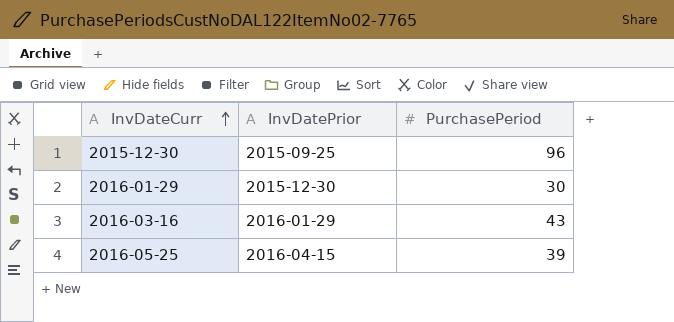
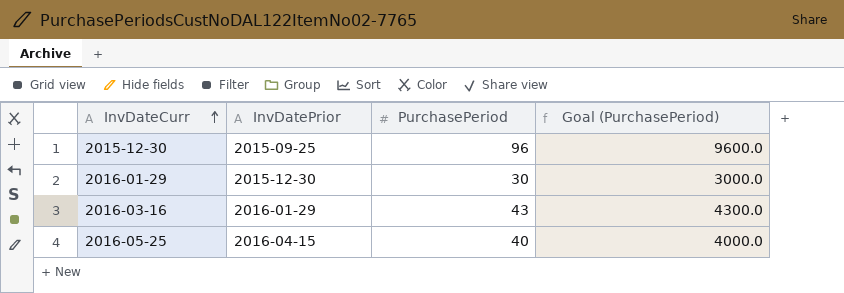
column Goal (PurchasePeriod) | formula: none -> [PurchasePeriod] * 100
2016-05-25 | PurchasePeriod: 39 -> 40

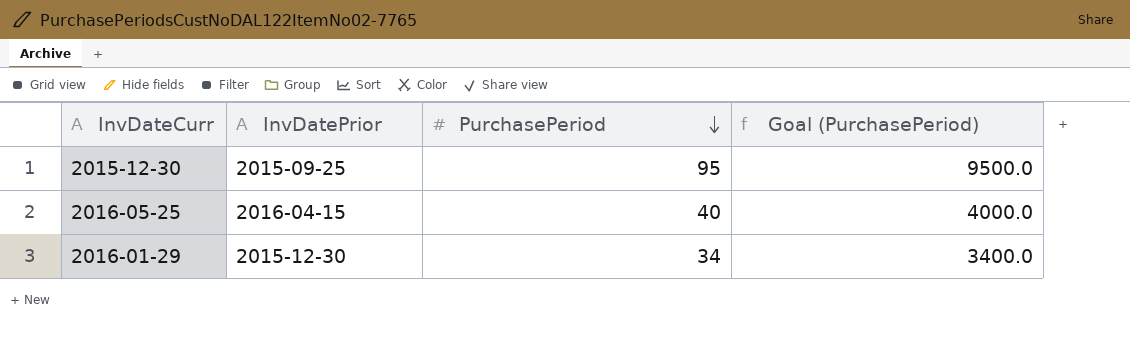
row order: InvDateCurr ascending -> PurchasePeriod descending
row 2016-03-16: 2016-01-29 | 43 | 4300.0 -> none
2015-12-30 | PurchasePeriod: 96 -> 95
2015-12-30 | Goal (PurchasePeriod): 9600.0 -> 9500.0
2016-01-29 | PurchasePeriod: 30 -> 34
2016-01-29 | Goal (PurchasePeriod): 3000.0 -> 3400.0

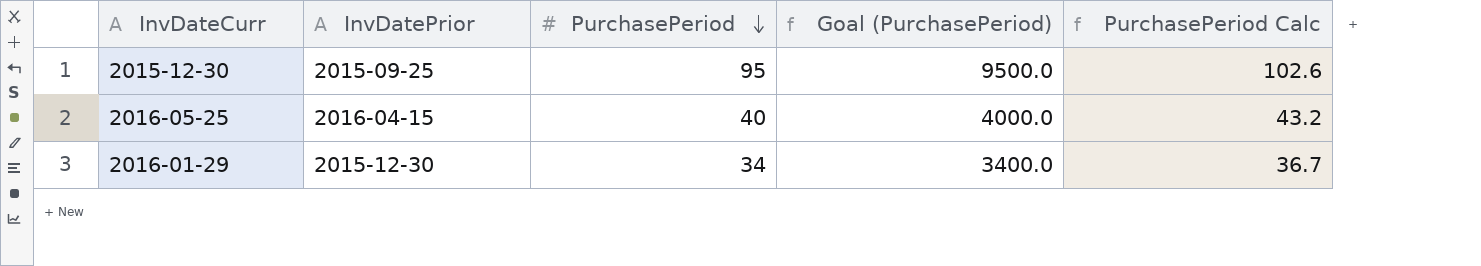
column PurchasePeriod Calc | formula: none -> [PurchasePeriod] * 1.08

